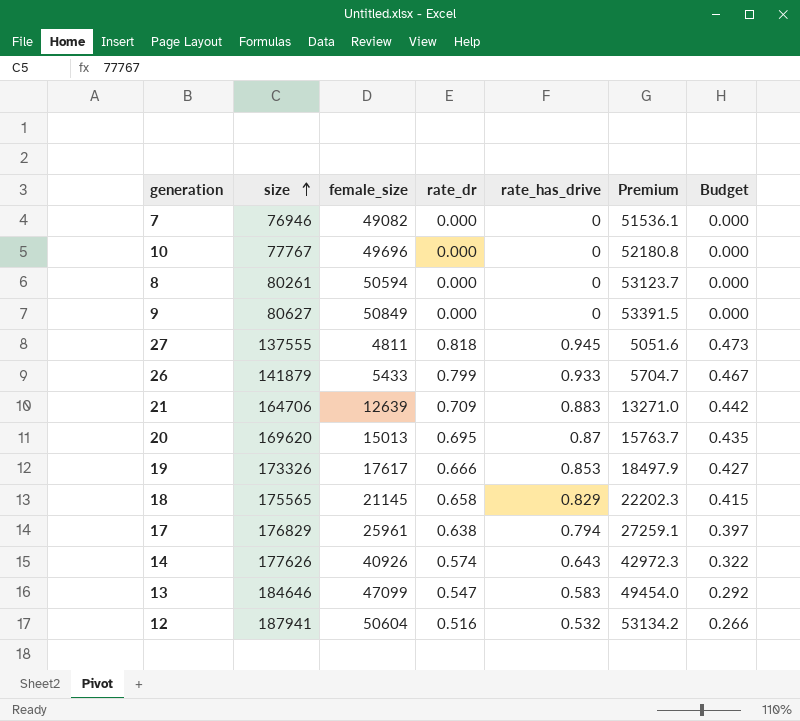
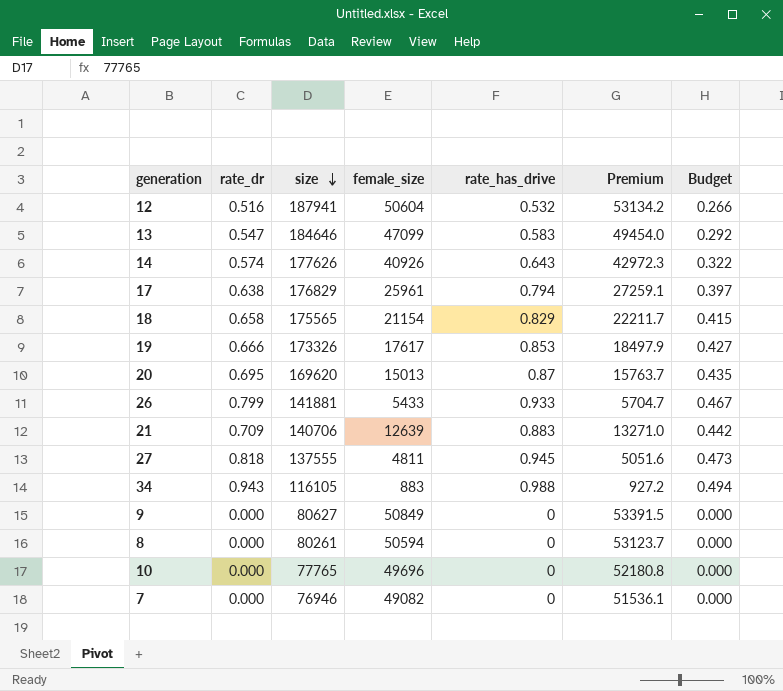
row order: size ascending -> size descending
column rate_dr | position: 4 -> 2
18 | female_size: 21145 -> 21154
18 | Premium: 22202.3 -> 22211.7
26 | size: 141879 -> 141881
21 | size: 164706 -> 140706
row 34: none -> 0.943 | 116105 | 883 | 0.988 | 927.2 | 0.494
10 | size: 77767 -> 77765

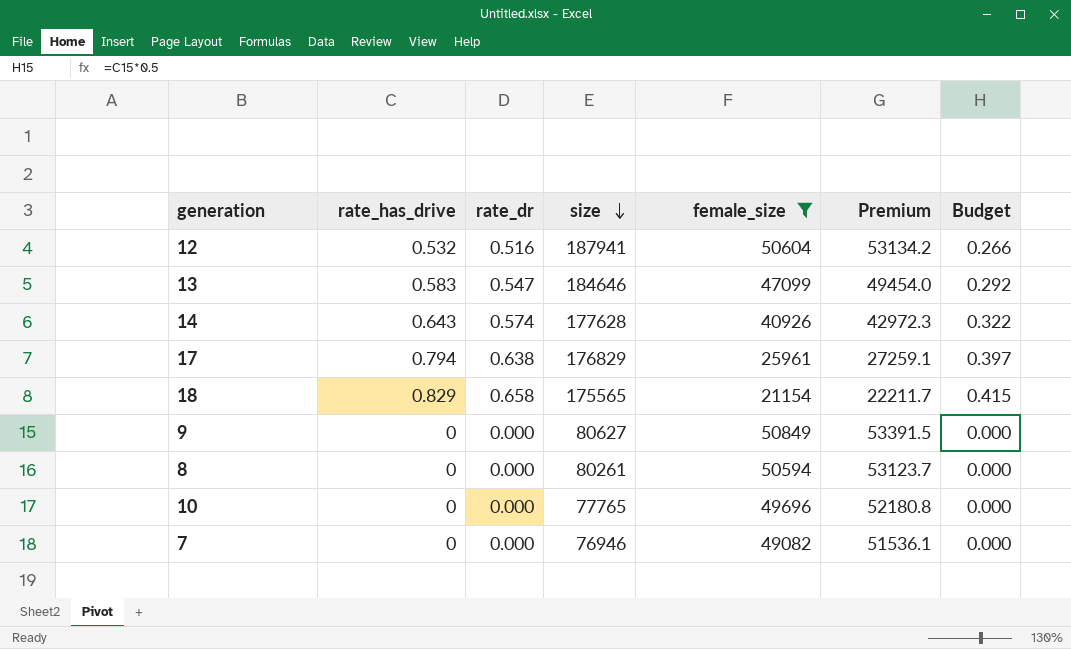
filter: none -> female_size >= 21154
column rate_has_drive | position: 5 -> 2
14 | size: 177626 -> 177628

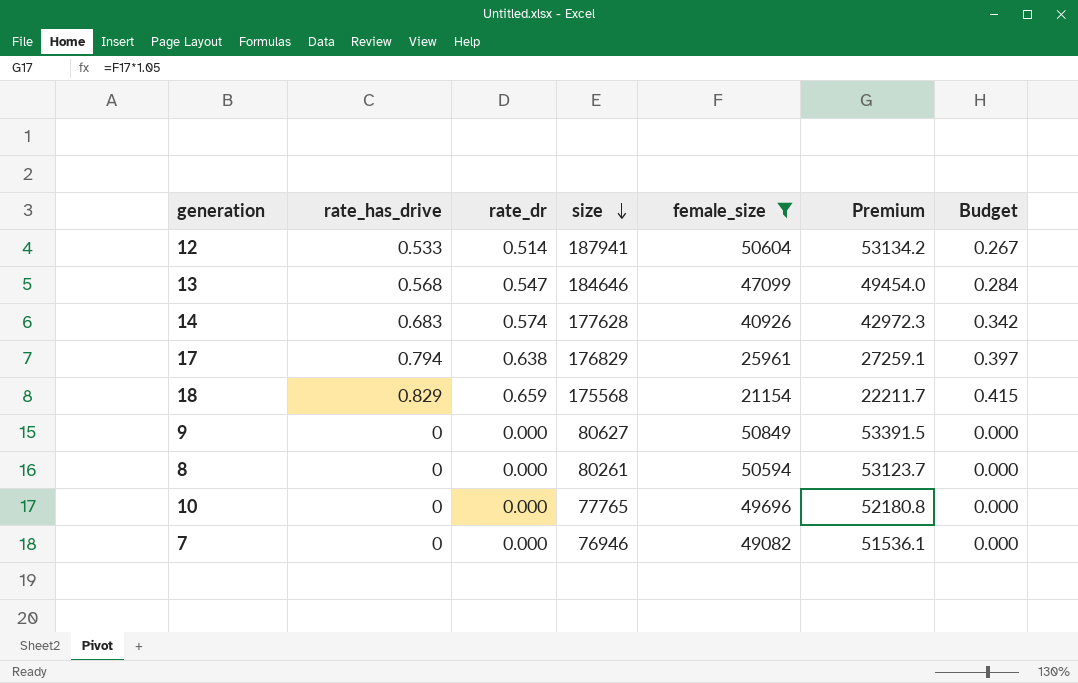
12 | rate_has_drive: 0.532 -> 0.533
12 | rate_dr: 0.516 -> 0.514
12 | Budget: 0.266 -> 0.267
13 | rate_has_drive: 0.583 -> 0.568
13 | Budget: 0.292 -> 0.284
14 | rate_has_drive: 0.643 -> 0.683
14 | Budget: 0.322 -> 0.342
18 | rate_dr: 0.658 -> 0.659
18 | size: 175565 -> 175568

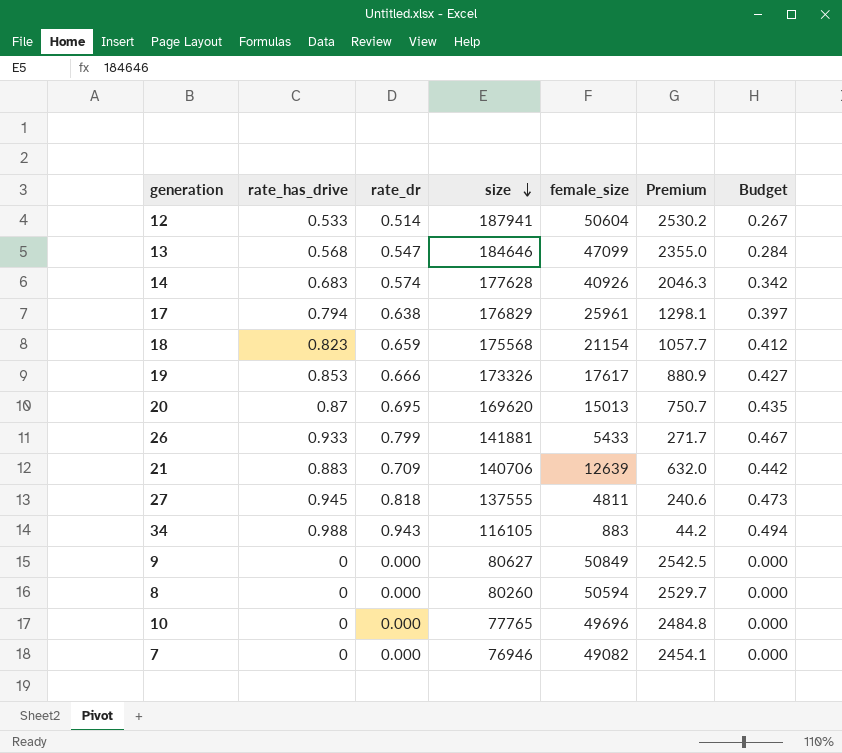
filter: female_size >= 21154 -> none
column Premium | formula: [female_size] * 1.05 -> [female_size] * 0.05
18 | rate_has_drive: 0.829 -> 0.823
18 | Budget: 0.415 -> 0.412
8 | size: 80261 -> 80260

